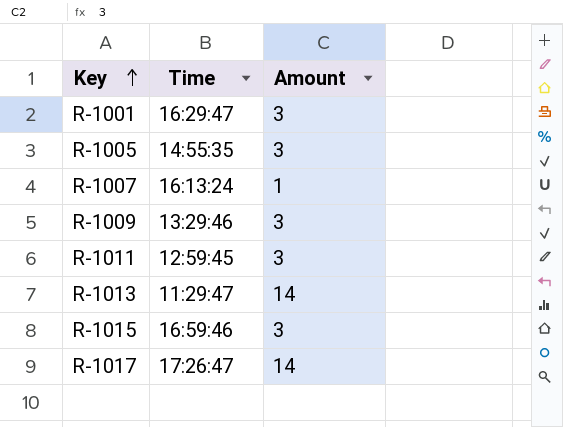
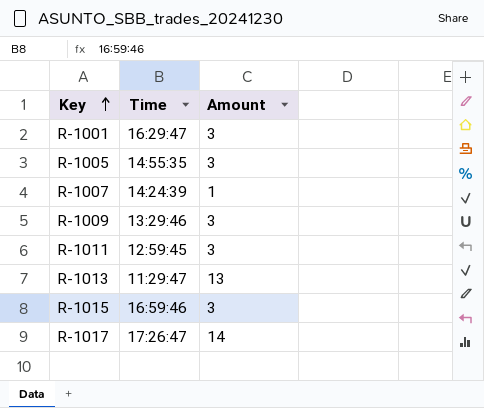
R-1007 | Time: 16:13:24 -> 14:24:39
R-1013 | Amount: 14 -> 13

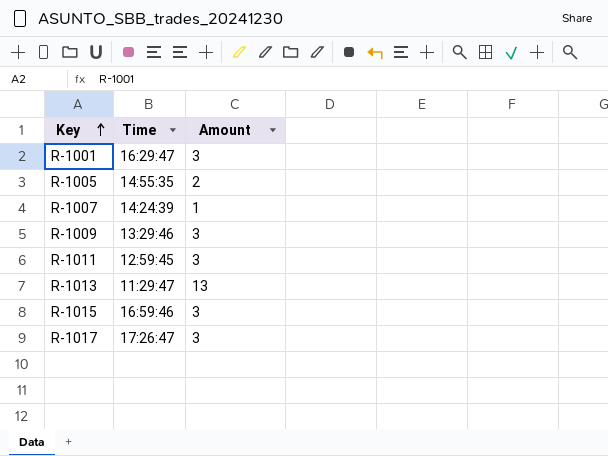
R-1005 | Amount: 3 -> 2
R-1017 | Amount: 14 -> 3

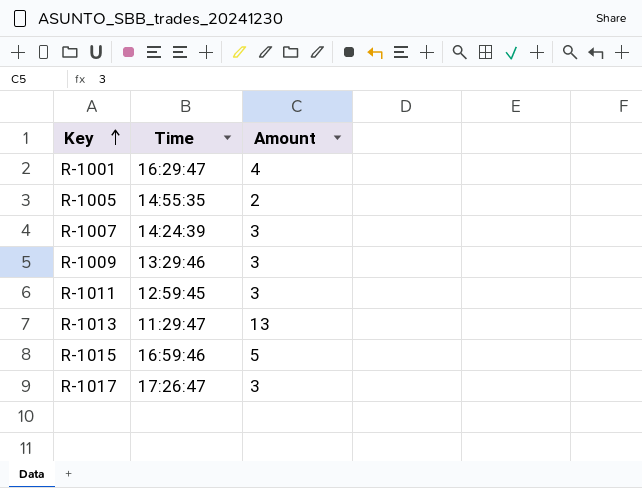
R-1001 | Amount: 3 -> 4
R-1007 | Amount: 1 -> 3
R-1015 | Amount: 3 -> 5

